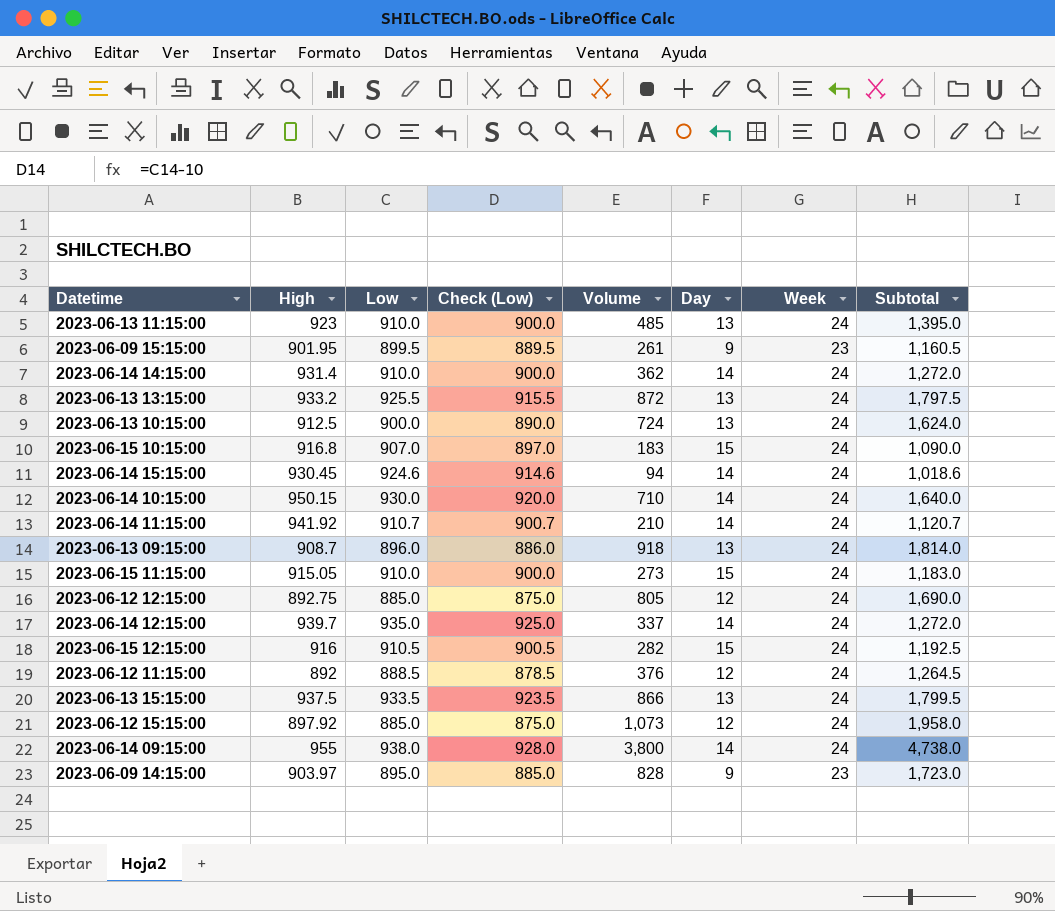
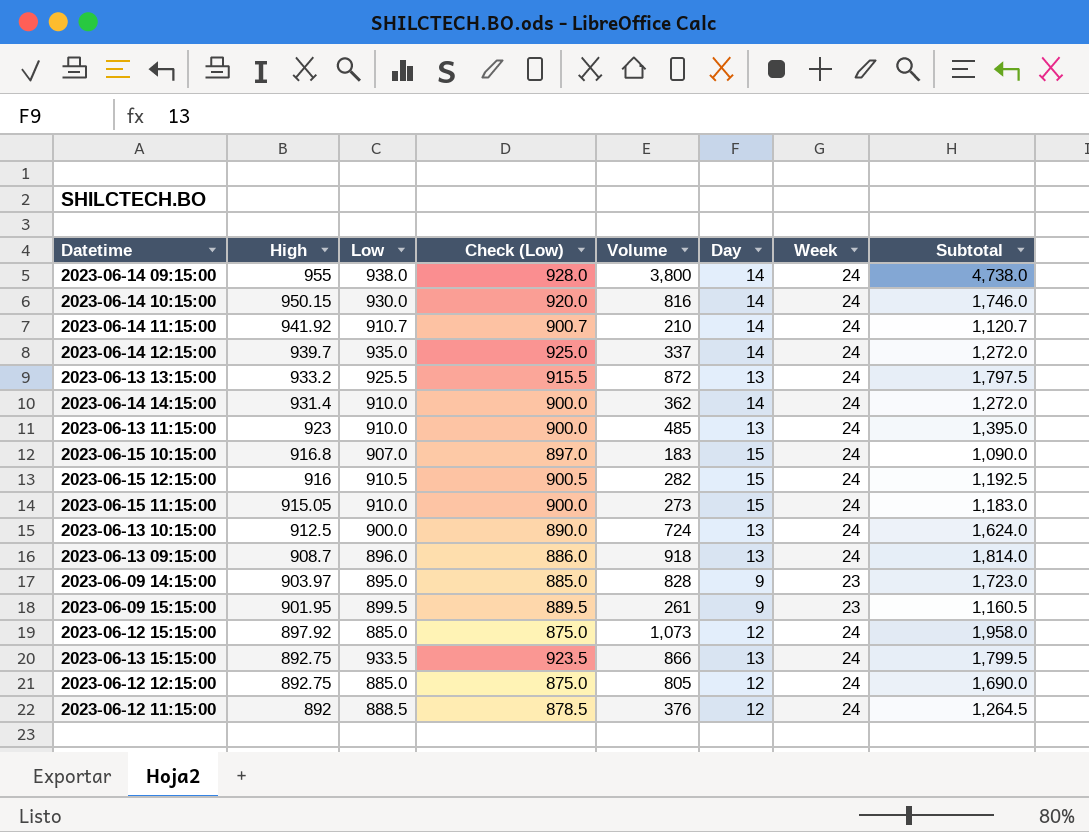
row order: none -> High descending
row 2023-06-14 15:15:00: 930.45 | 924.6 | 914.6 | 94 | 14 | 24 | 1,018.6 -> none
2023-06-14 10:15:00 | Volume: 710 -> 816
2023-06-14 10:15:00 | Subtotal: 1,640.0 -> 1,746.0
2023-06-13 15:15:00 | High: 937.5 -> 892.75

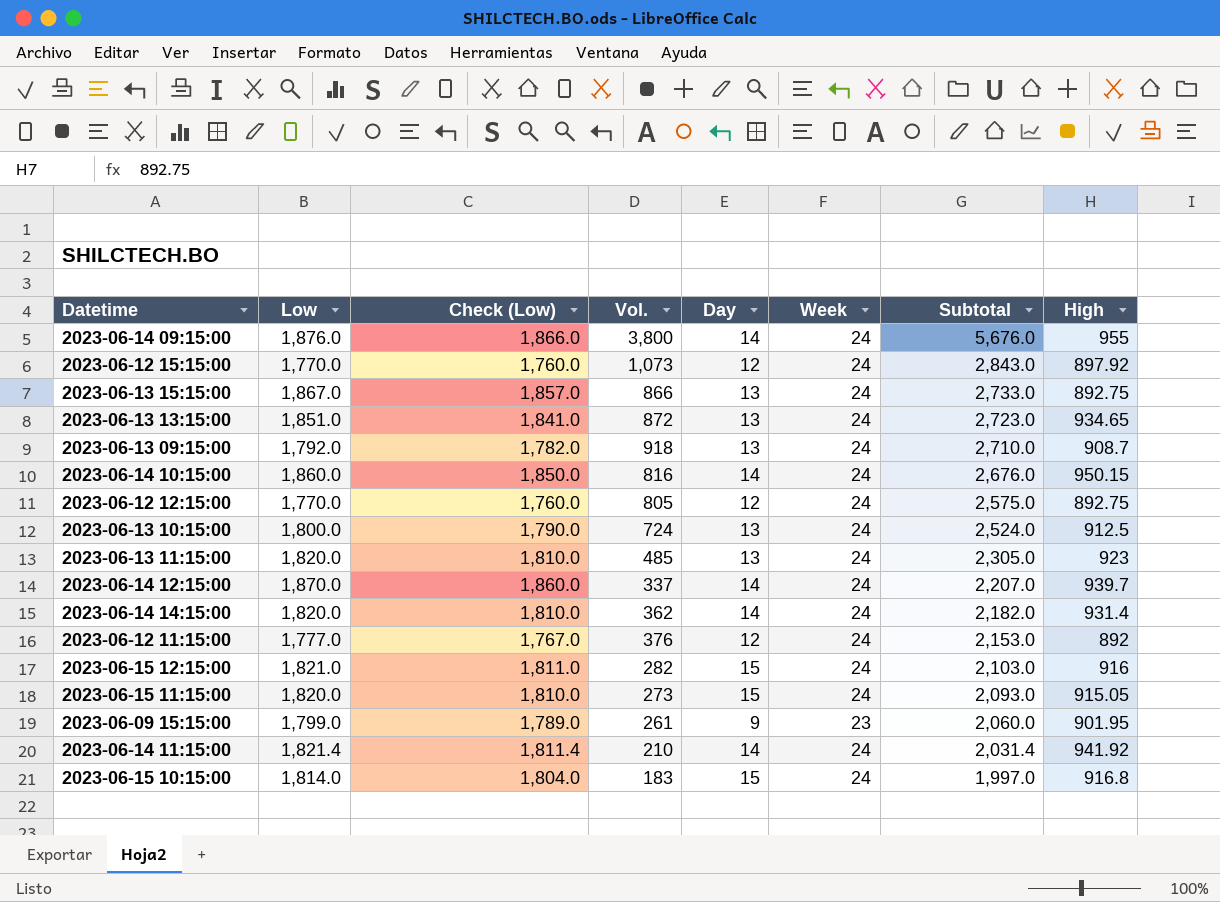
row order: High descending -> Subtotal descending
column name: Volume -> Vol.
column High | position: 2 -> 8
row 2023-06-09 14:15:00: 903.97 | 895.0 | 885.0 | 828 | 9 | 23 | 1,723.0 -> none
2023-06-14 09:15:00 | Low: 938.0 -> 1,876.0
2023-06-14 09:15:00 | Check (Low): 928.0 -> 1,866.0
2023-06-14 09:15:00 | Subtotal: 4,738.0 -> 5,676.0
2023-06-12 15:15:00 | Low: 885.0 -> 1,770.0
2023-06-12 15:15:00 | Check (Low): 875.0 -> 1,760.0
2023-06-12 15:15:00 | Subtotal: 1,958.0 -> 2,843.0
2023-06-13 15:15:00 | Low: 933.5 -> 1,867.0
2023-06-13 15:15:00 | Check (Low): 923.5 -> 1,857.0
2023-06-13 15:15:00 | Subtotal: 1,799.5 -> 2,733.0
2023-06-13 13:15:00 | Low: 925.5 -> 1,851.0
2023-06-13 13:15:00 | Check (Low): 915.5 -> 1,841.0
2023-06-13 13:15:00 | Subtotal: 1,797.5 -> 2,723.0
2023-06-13 13:15:00 | High: 933.2 -> 934.65
2023-06-13 09:15:00 | Low: 896.0 -> 1,792.0
2023-06-13 09:15:00 | Check (Low): 886.0 -> 1,782.0
2023-06-13 09:15:00 | Subtotal: 1,814.0 -> 2,710.0
2023-06-14 10:15:00 | Low: 930.0 -> 1,860.0
2023-06-14 10:15:00 | Check (Low): 920.0 -> 1,850.0
2023-06-14 10:15:00 | Subtotal: 1,746.0 -> 2,676.0
2023-06-12 12:15:00 | Low: 885.0 -> 1,770.0
2023-06-12 12:15:00 | Check (Low): 875.0 -> 1,760.0
2023-06-12 12:15:00 | Subtotal: 1,690.0 -> 2,575.0
2023-06-13 10:15:00 | Low: 900.0 -> 1,800.0
2023-06-13 10:15:00 | Check (Low): 890.0 -> 1,790.0
2023-06-13 10:15:00 | Subtotal: 1,624.0 -> 2,524.0
2023-06-13 11:15:00 | Low: 910.0 -> 1,820.0
2023-06-13 11:15:00 | Check (Low): 900.0 -> 1,810.0
2023-06-13 11:15:00 | Subtotal: 1,395.0 -> 2,305.0
2023-06-14 12:15:00 | Low: 935.0 -> 1,870.0
2023-06-14 12:15:00 | Check (Low): 925.0 -> 1,860.0
2023-06-14 12:15:00 | Subtotal: 1,272.0 -> 2,207.0
2023-06-14 14:15:00 | Low: 910.0 -> 1,820.0
2023-06-14 14:15:00 | Check (Low): 900.0 -> 1,810.0
2023-06-14 14:15:00 | Subtotal: 1,272.0 -> 2,182.0
2023-06-12 11:15:00 | Low: 888.5 -> 1,777.0
2023-06-12 11:15:00 | Check (Low): 878.5 -> 1,767.0
2023-06-12 11:15:00 | Subtotal: 1,264.5 -> 2,153.0
2023-06-15 12:15:00 | Low: 910.5 -> 1,821.0
2023-06-15 12:15:00 | Check (Low): 900.5 -> 1,811.0
2023-06-15 12:15:00 | Subtotal: 1,192.5 -> 2,103.0
2023-06-15 11:15:00 | Low: 910.0 -> 1,820.0
2023-06-15 11:15:00 | Check (Low): 900.0 -> 1,810.0
2023-06-15 11:15:00 | Subtotal: 1,183.0 -> 2,093.0
2023-06-09 15:15:00 | Low: 899.5 -> 1,799.0
2023-06-09 15:15:00 | Check (Low): 889.5 -> 1,789.0
2023-06-09 15:15:00 | Subtotal: 1,160.5 -> 2,060.0
2023-06-14 11:15:00 | Low: 910.7 -> 1,821.4
2023-06-14 11:15:00 | Check (Low): 900.7 -> 1,811.4
2023-06-14 11:15:00 | Subtotal: 1,120.7 -> 2,031.4
2023-06-15 10:15:00 | Low: 907.0 -> 1,814.0
2023-06-15 10:15:00 | Check (Low): 897.0 -> 1,804.0
2023-06-15 10:15:00 | Subtotal: 1,090.0 -> 1,997.0

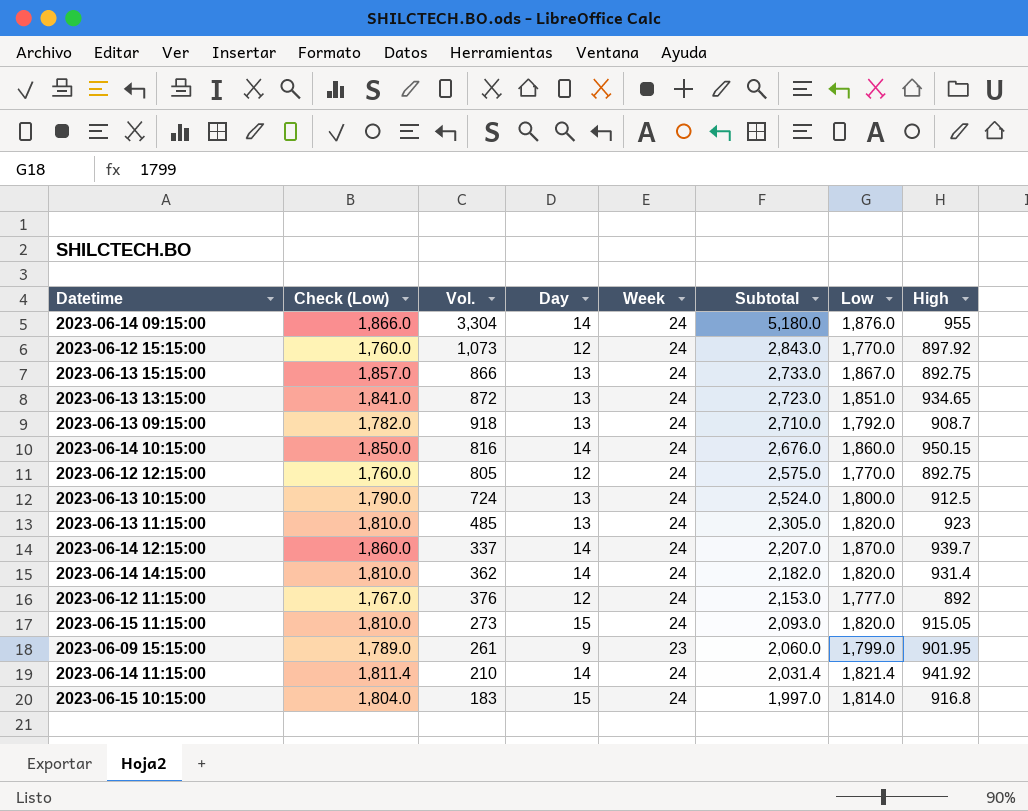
column Low | position: 2 -> 7
row 2023-06-15 12:15:00: 1,821.0 | 1,811.0 | 282 | 15 | 24 | 2,103.0 | 916 -> none
2023-06-14 09:15:00 | Vol.: 3,800 -> 3,304
2023-06-14 09:15:00 | Subtotal: 5,676.0 -> 5,180.0

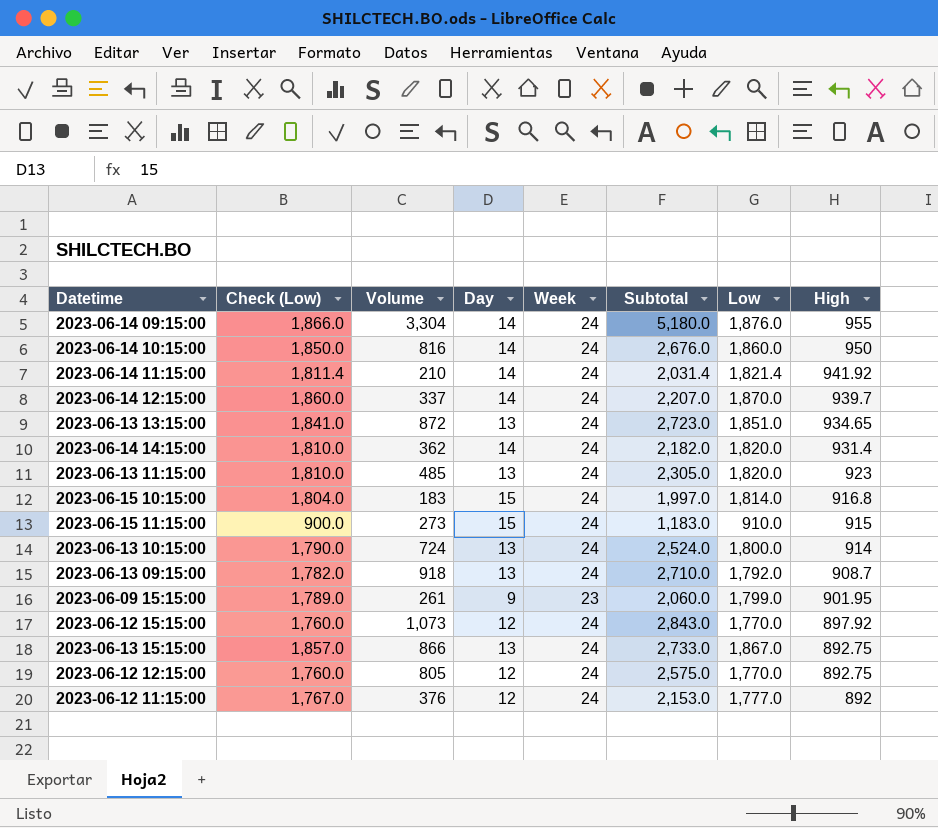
row order: Subtotal descending -> High descending
column name: Vol. -> Volume
2023-06-14 10:15:00 | High: 950.15 -> 950
2023-06-15 11:15:00 | Check (Low): 1,810.0 -> 900.0
2023-06-15 11:15:00 | Subtotal: 2,093.0 -> 1,183.0
2023-06-15 11:15:00 | Low: 1,820.0 -> 910.0
2023-06-15 11:15:00 | High: 915.05 -> 915
2023-06-13 10:15:00 | High: 912.5 -> 914

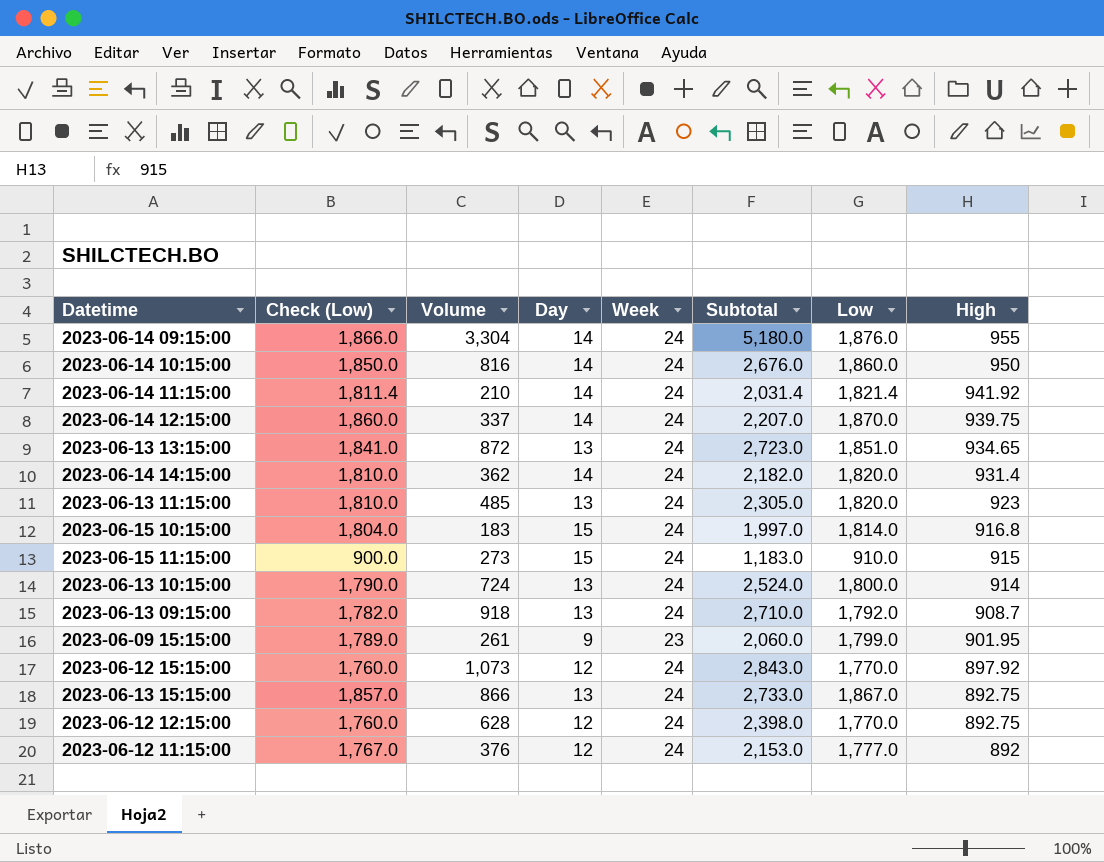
2023-06-14 12:15:00 | High: 939.7 -> 939.75
2023-06-12 12:15:00 | Volume: 805 -> 628
2023-06-12 12:15:00 | Subtotal: 2,575.0 -> 2,398.0

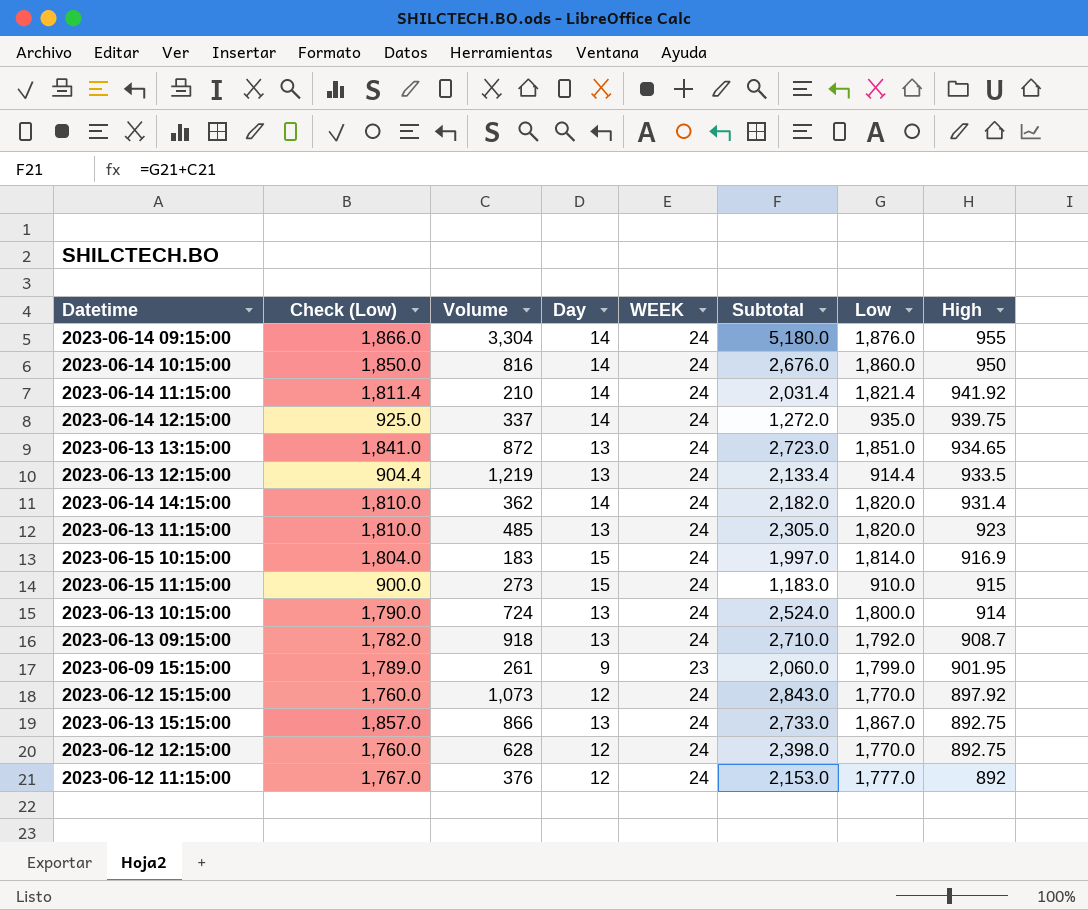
column name: Week -> WEEK
2023-06-14 12:15:00 | Check (Low): 1,860.0 -> 925.0
2023-06-14 12:15:00 | Subtotal: 2,207.0 -> 1,272.0
2023-06-14 12:15:00 | Low: 1,870.0 -> 935.0
row 2023-06-13 12:15:00: none -> 904.4 | 1,219 | 13 | 24 | 2,133.4 | 914.4 | 933.5
2023-06-15 10:15:00 | High: 916.8 -> 916.9

